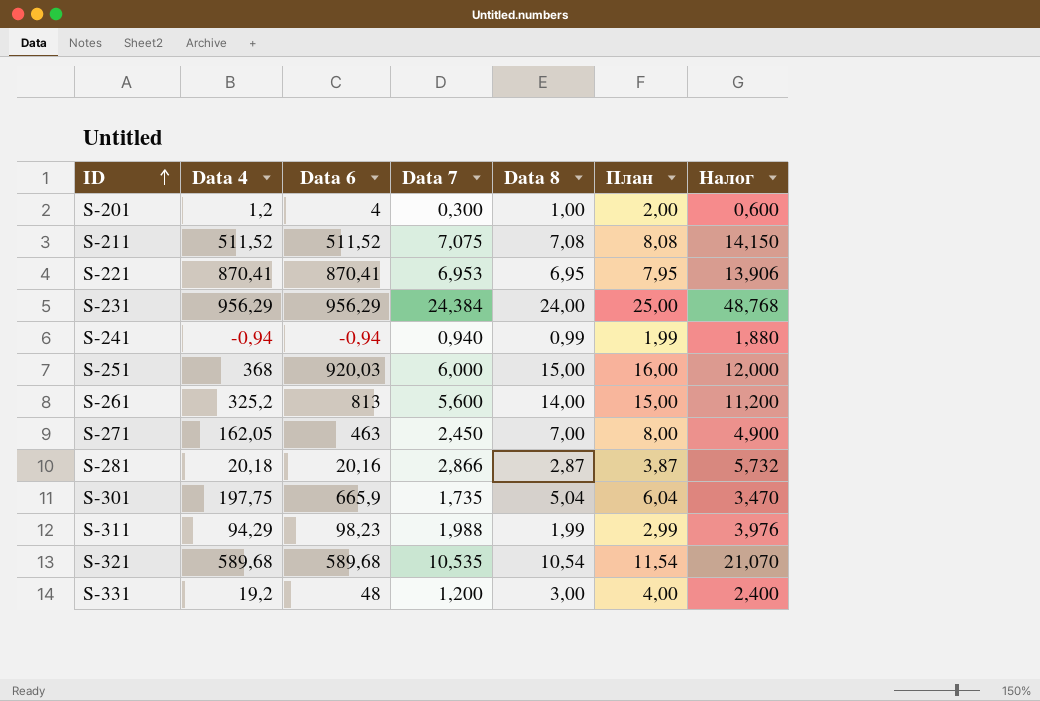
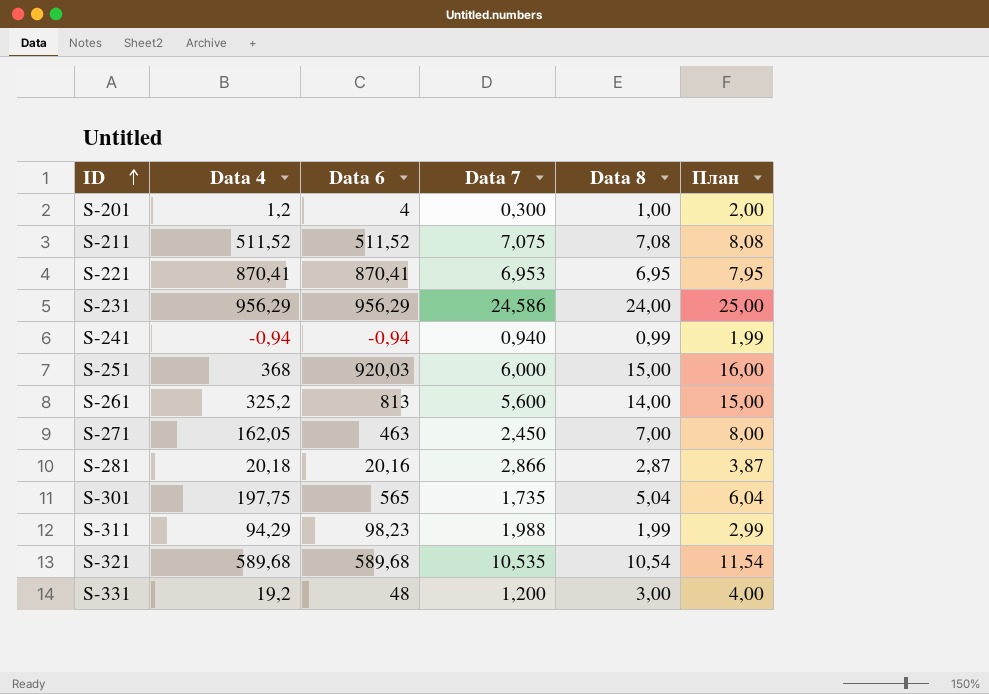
column Налог | formula: [Data 7] * 2 -> none
S-231 | Data 7: 24,384 -> 24,586
S-301 | Data 6: 665,9 -> 565

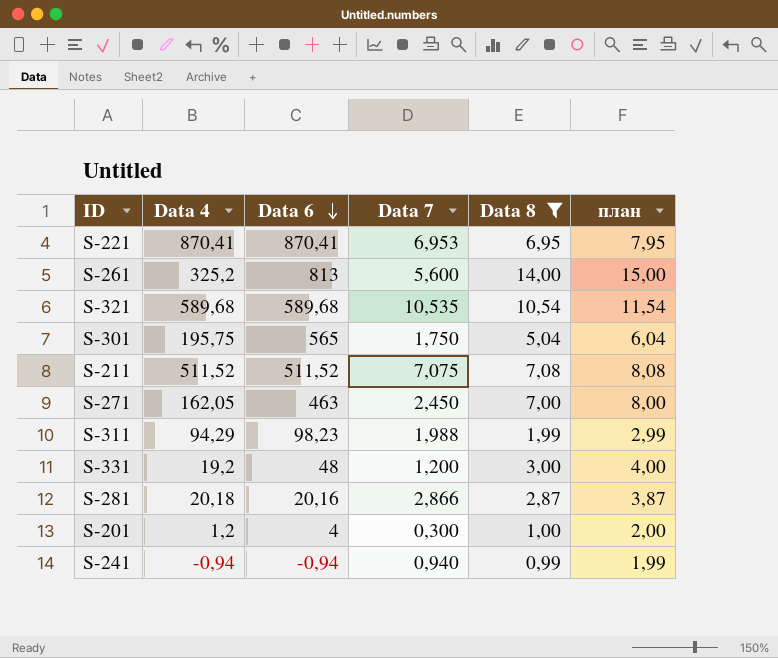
filter: none -> Data 8 <= 14,00
row order: ID ascending -> Data 6 descending
column name: План -> план
S-301 | Data 4: 197,75 -> 195,75
S-301 | Data 7: 1,735 -> 1,750

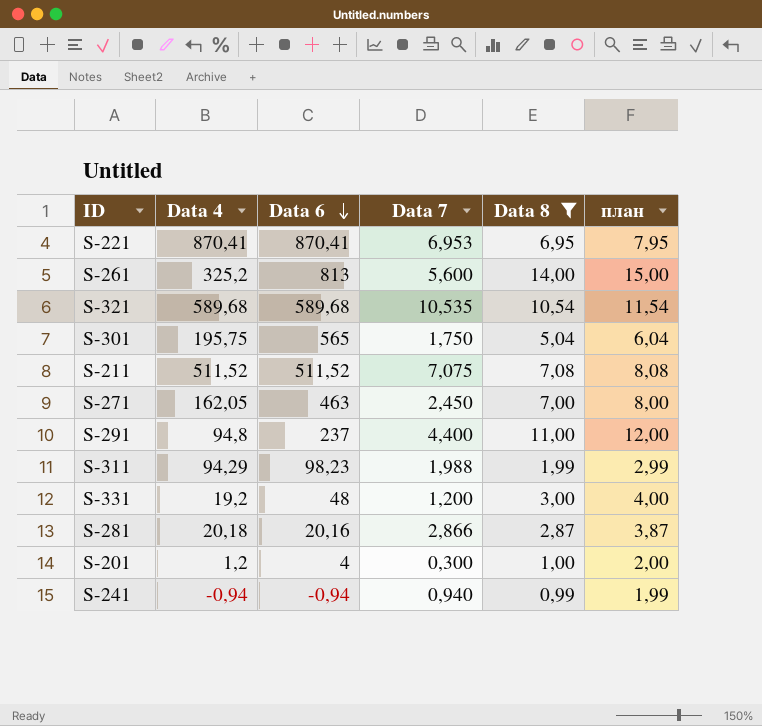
row S-291: none -> 94,8 | 237 | 4,400 | 11,00 | 12,00

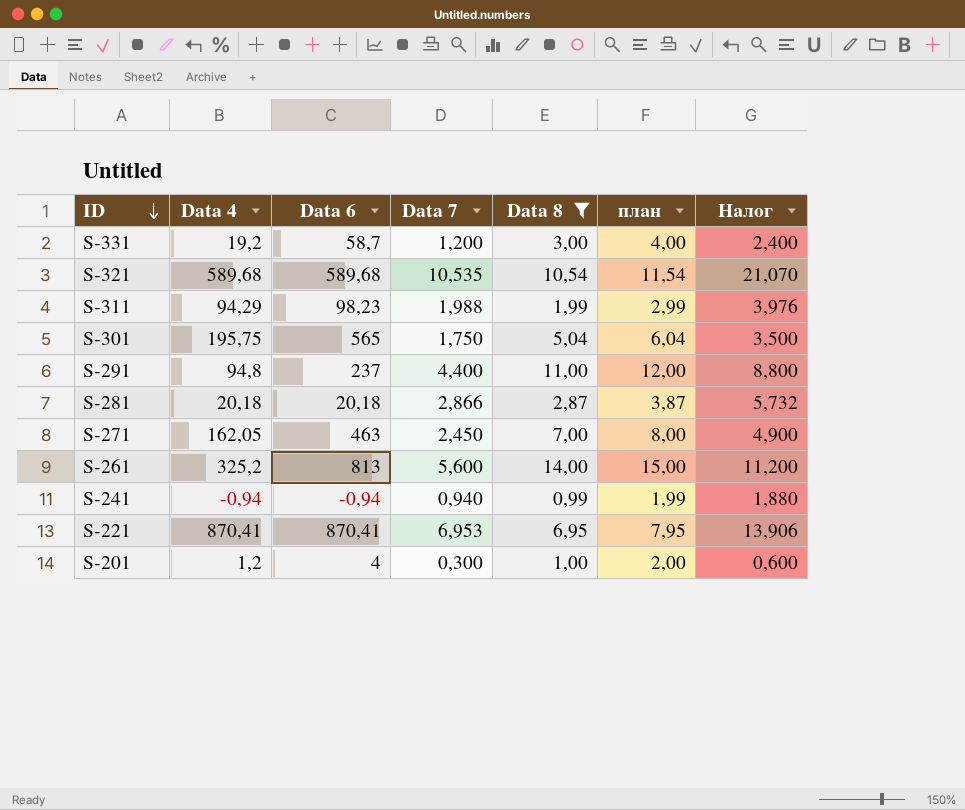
row order: Data 6 descending -> ID descending
column Налог | formula: none -> [Data 7] * 2
row S-211: 511,52 | 511,52 | 7,075 | 7,08 | 8,08 -> none
S-331 | Data 6: 48 -> 58,7
S-281 | Data 6: 20,16 -> 20,18

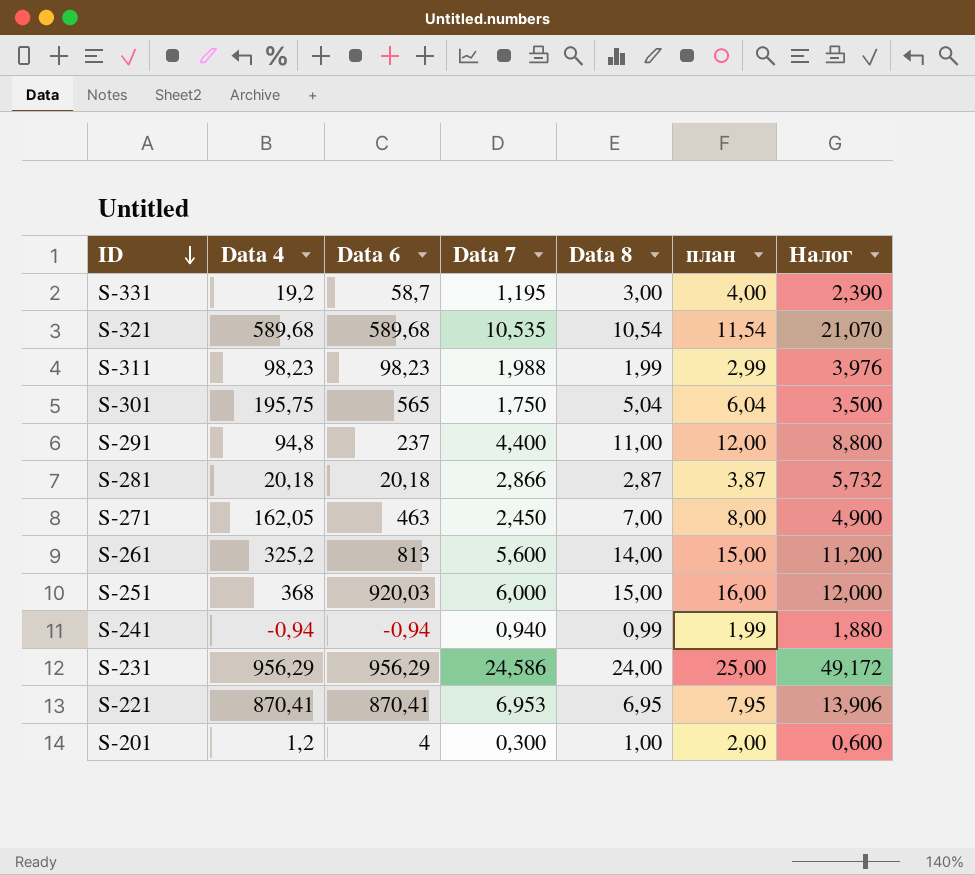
filter: Data 8 <= 14,00 -> none
S-331 | Data 7: 1,200 -> 1,195
S-331 | Налог: 2,400 -> 2,390
S-311 | Data 4: 94,29 -> 98,23

